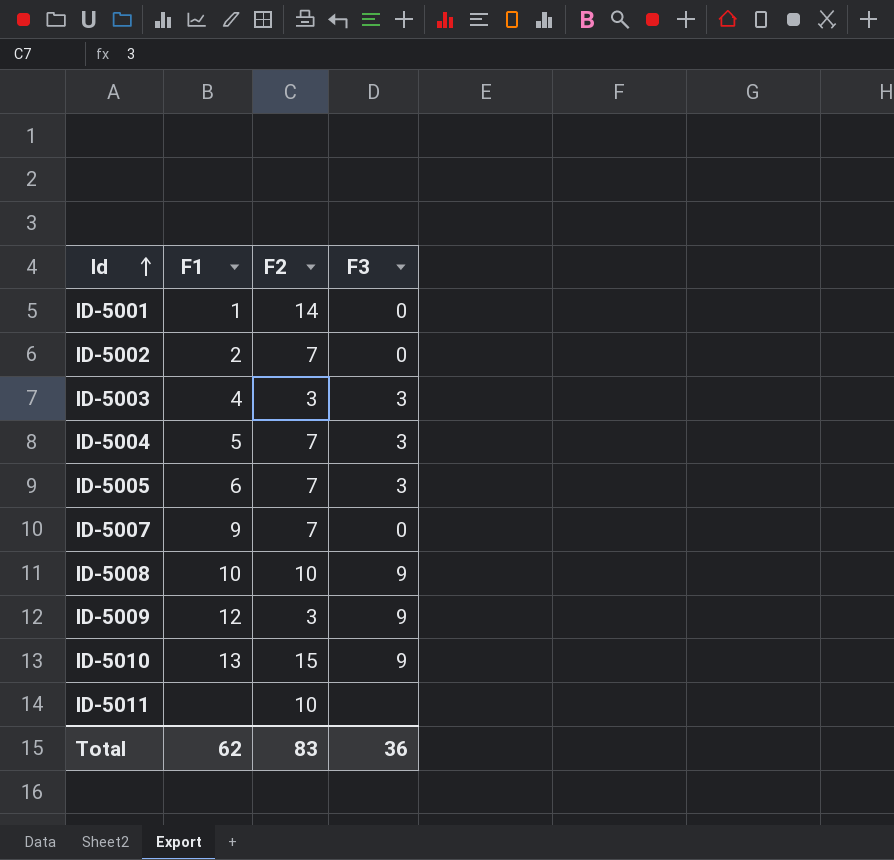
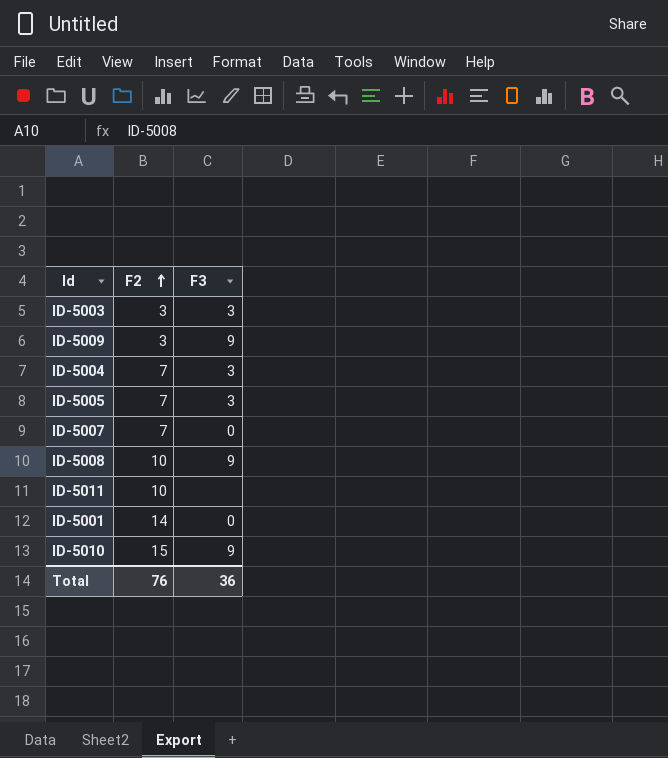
row order: Id ascending -> F2 ascending
column F1 | position: 2 -> none
row ID-5002: 2 | 7 | 0 -> none
Total | F2: 83 -> 76

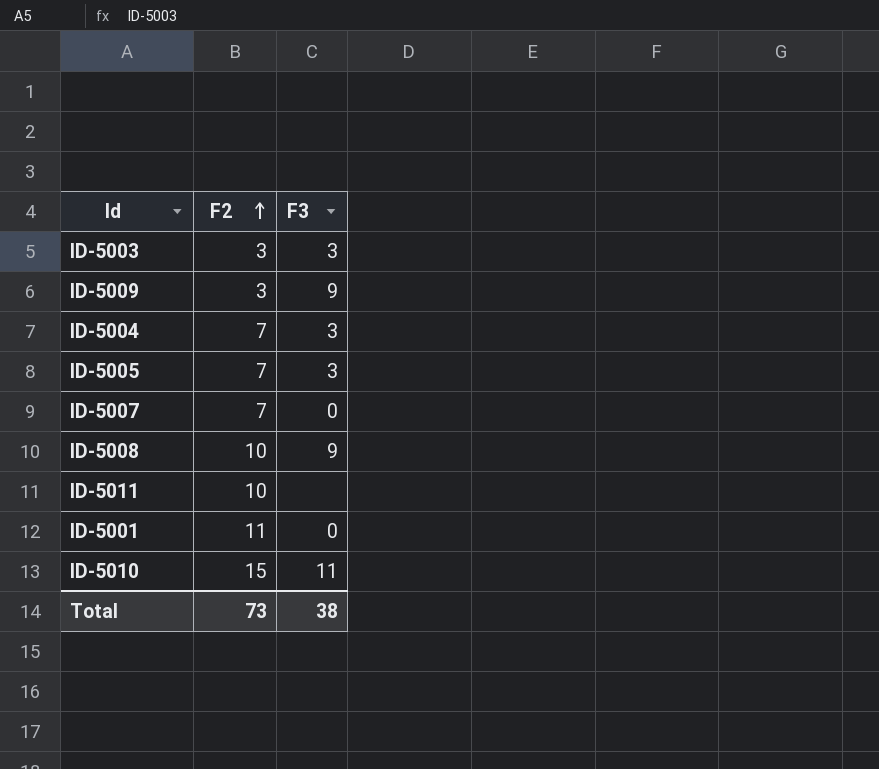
ID-5001 | F2: 14 -> 11
ID-5010 | F3: 9 -> 11
Total | F2: 76 -> 73
Total | F3: 36 -> 38

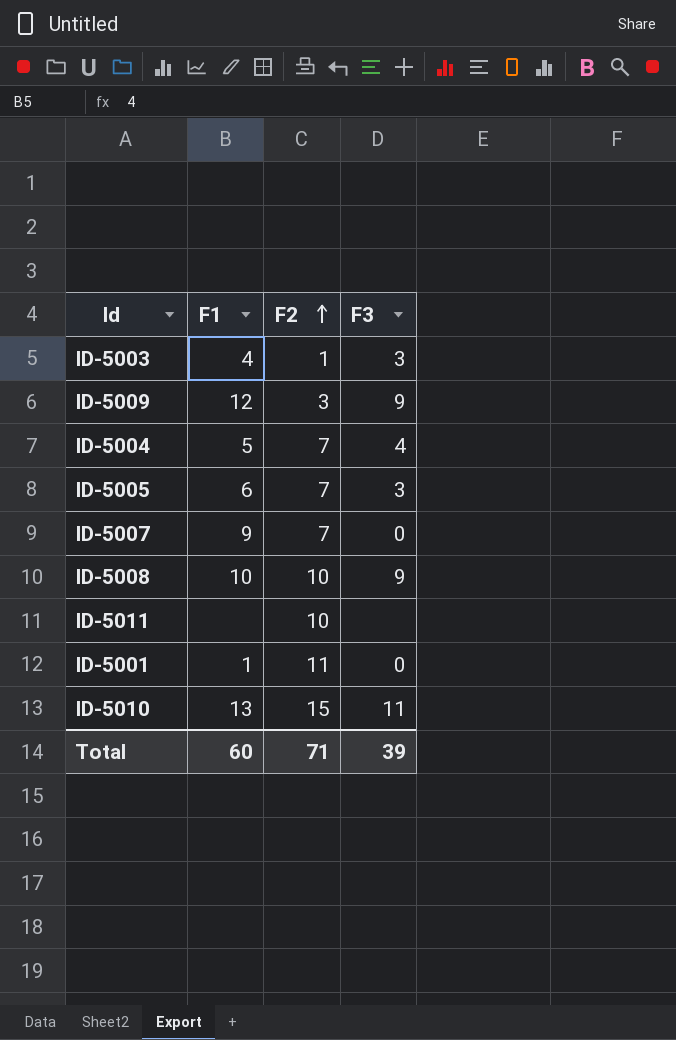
column F1 | position: none -> 2
ID-5003 | F2: 3 -> 1
ID-5004 | F3: 3 -> 4
Total | F2: 73 -> 71
Total | F3: 38 -> 39

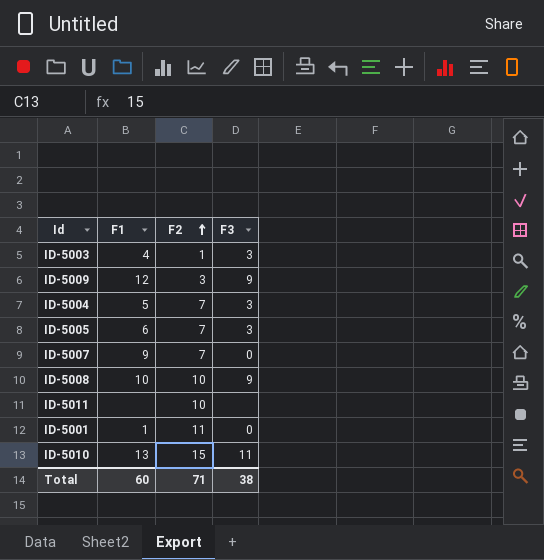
ID-5004 | F3: 4 -> 3
Total | F3: 39 -> 38

